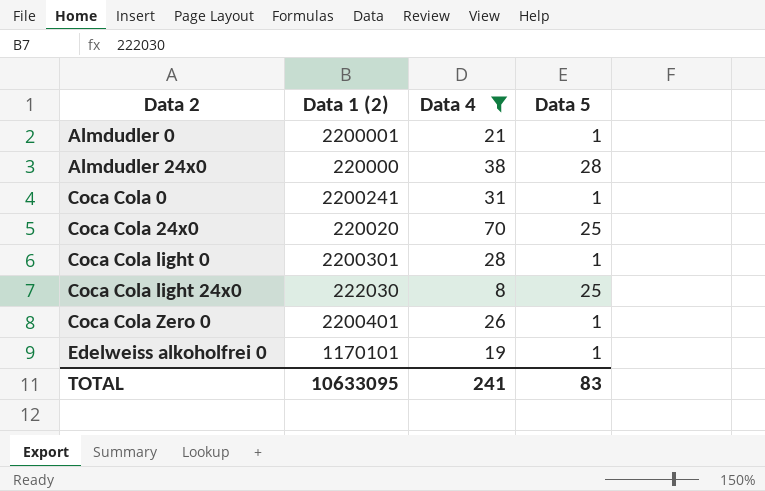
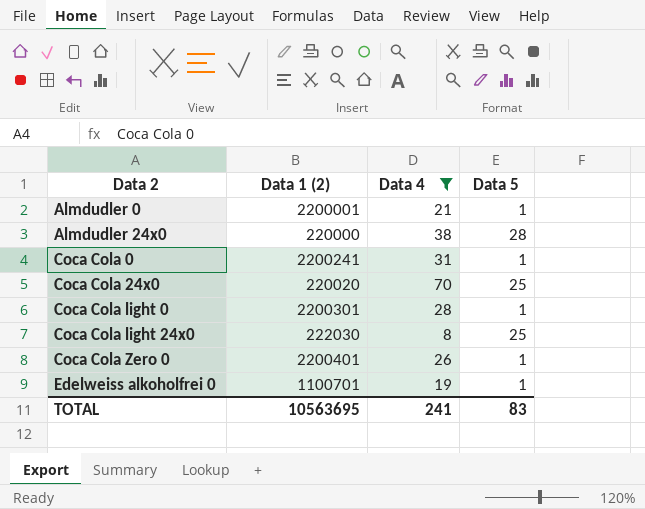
Edelweiss alkoholfrei 0 | Data 1 (2): 1170101 -> 1100701
TOTAL | Data 1 (2): 10633095 -> 10563695

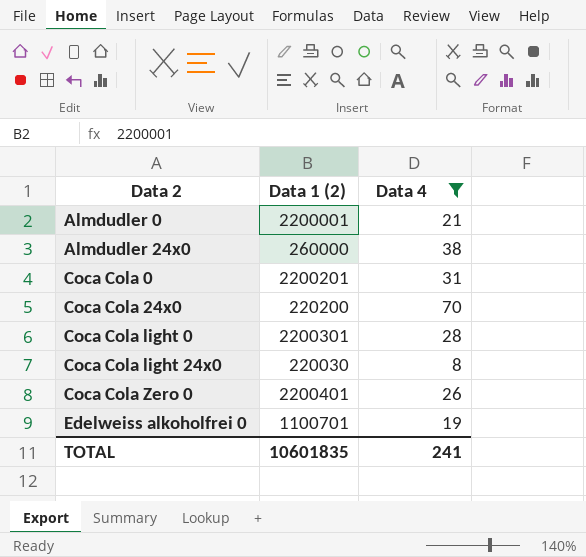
column Data 5 | position: 4 -> none
Almdudler 24x0 | Data 1 (2): 220000 -> 260000
Coca Cola 0 | Data 1 (2): 2200241 -> 2200201
Coca Cola 24x0 | Data 1 (2): 220020 -> 220200
Coca Cola light 24x0 | Data 1 (2): 222030 -> 220030
TOTAL | Data 1 (2): 10563695 -> 10601835

